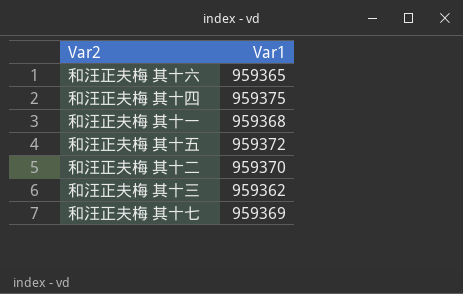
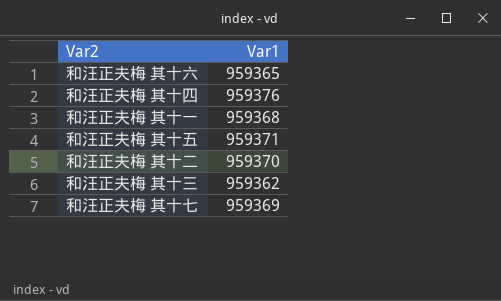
和汪正夫梅 其十四 | Var1: 959375 -> 959376
和汪正夫梅 其十五 | Var1: 959372 -> 959371

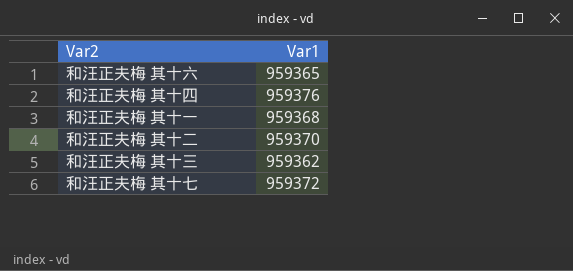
row 和汪正夫梅 其十五: 959371 -> none
和汪正夫梅 其十七 | Var1: 959369 -> 959372

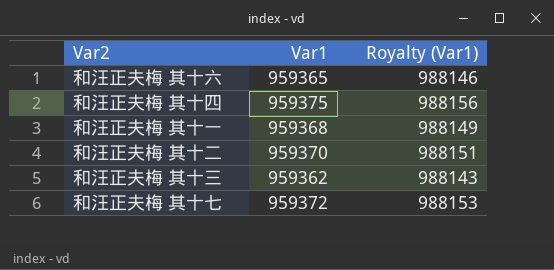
column Royalty (Var1) | formula: none -> [Var1] * 1.03
和汪正夫梅 其十四 | Var1: 959376 -> 959375

